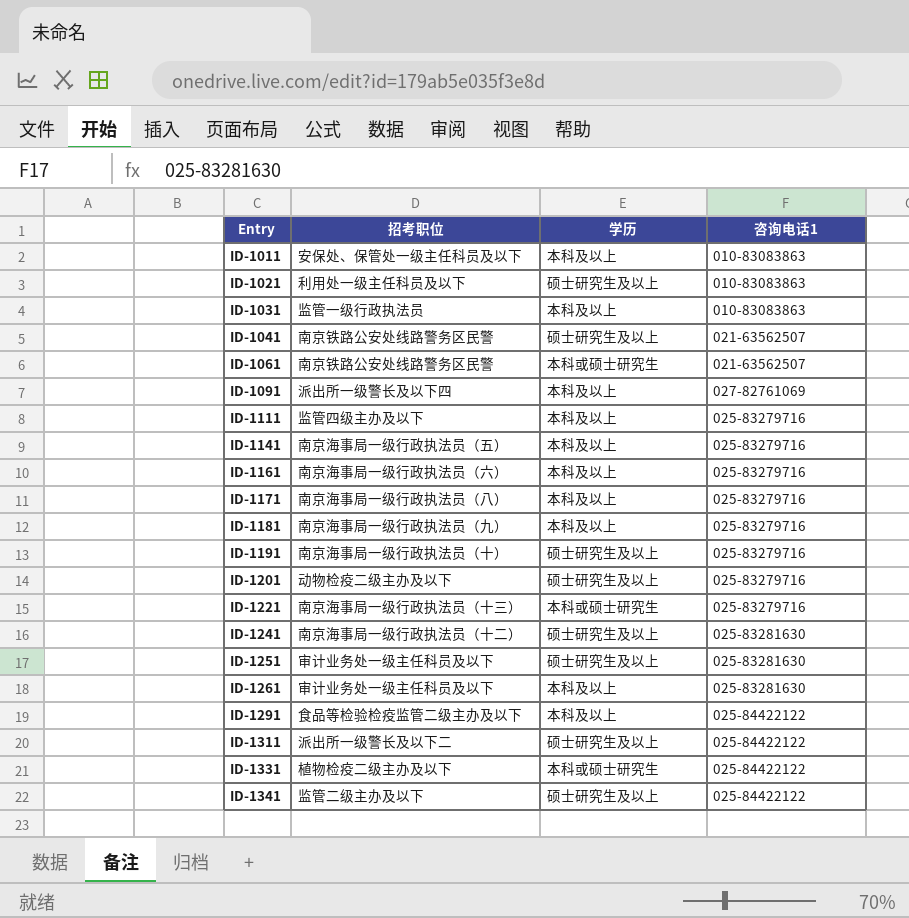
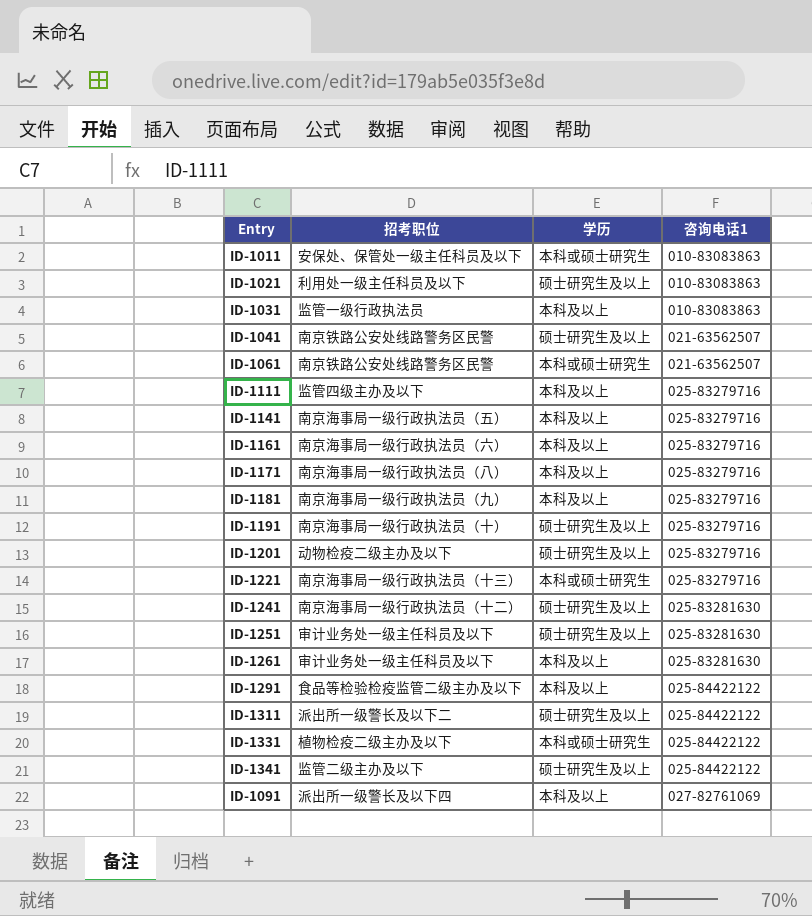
row order: Entry ascending -> 咨询电话1 ascending
ID-1011 | 学历: 本科及以上 -> 本科或硕士研究生

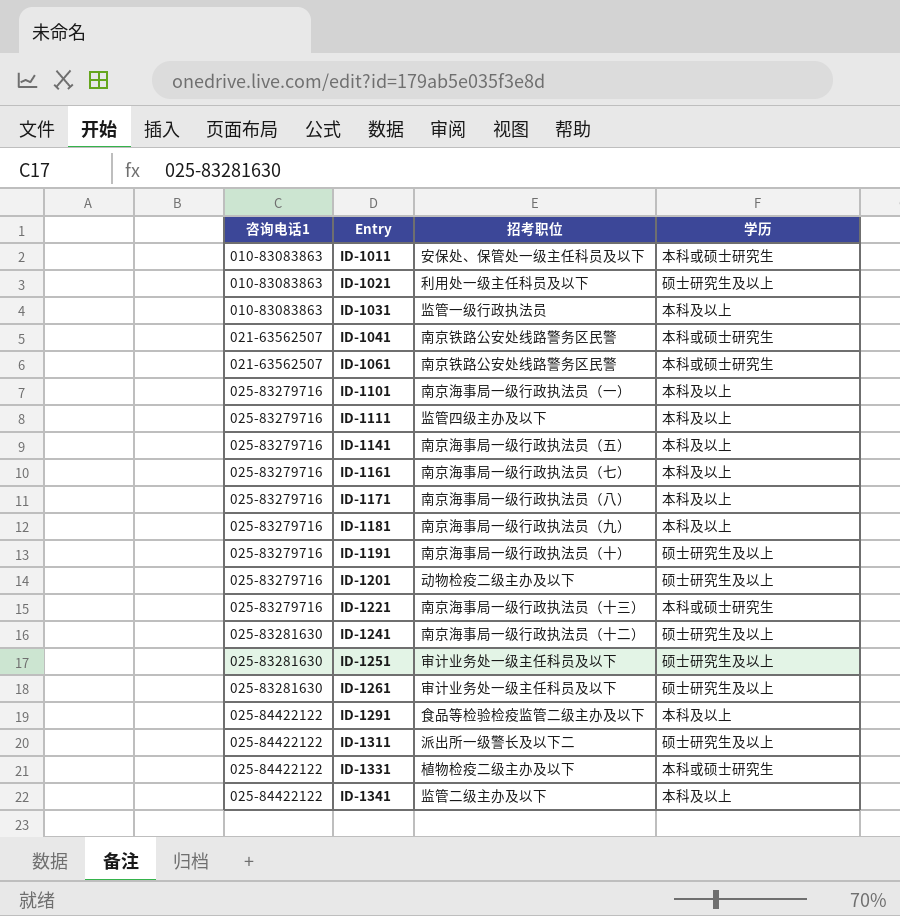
column 咨询电话1 | position: 4 -> 1
row ID-1091: 派出所一级警长及以下四 | 本科及以上 | 027-82761069 -> none
ID-1041 | 学历: 硕士研究生及以上 -> 本科或硕士研究生
row ID-1101: none -> 025-83279716 | 南京海事局一级行政执法员（一） | 本科及以上
ID-1161 | 招考职位: 南京海事局一级行政执法员（六） -> 南京海事局一级行政执法员（七）
ID-1261 | 学历: 本科及以上 -> 硕士研究生及以上
ID-1341 | 学历: 硕士研究生及以上 -> 本科及以上

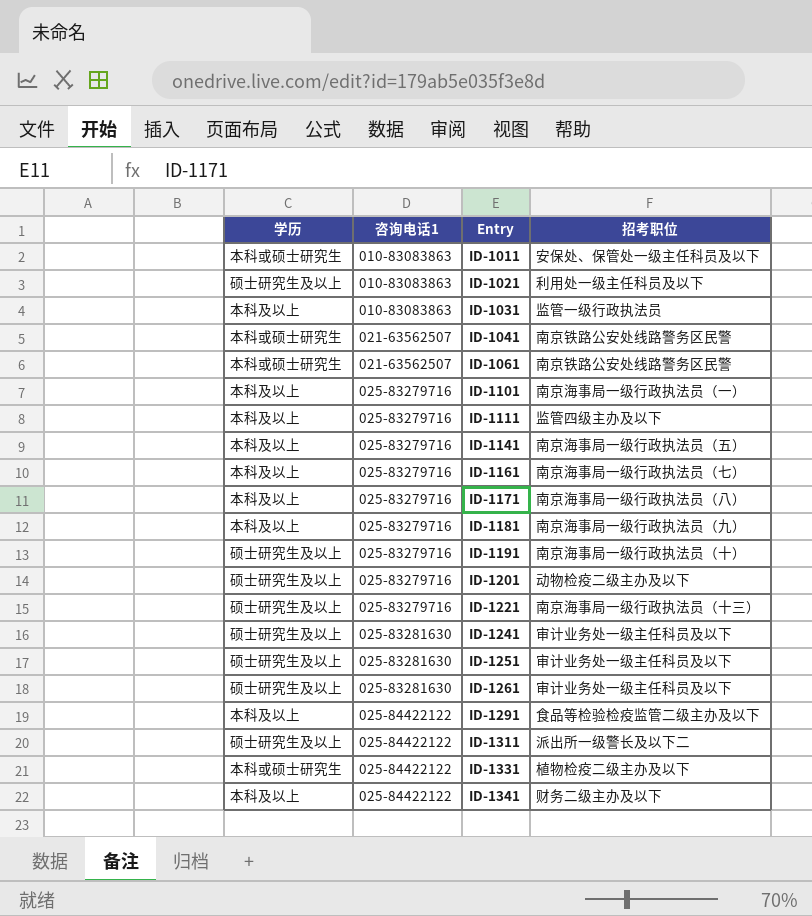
column 学历 | position: 4 -> 1
ID-1221 | 学历: 本科或硕士研究生 -> 硕士研究生及以上
ID-1241 | 招考职位: 南京海事局一级行政执法员（十二） -> 审计业务处一级主任科员及以下
ID-1341 | 招考职位: 监管二级主办及以下 -> 财务二级主办及以下

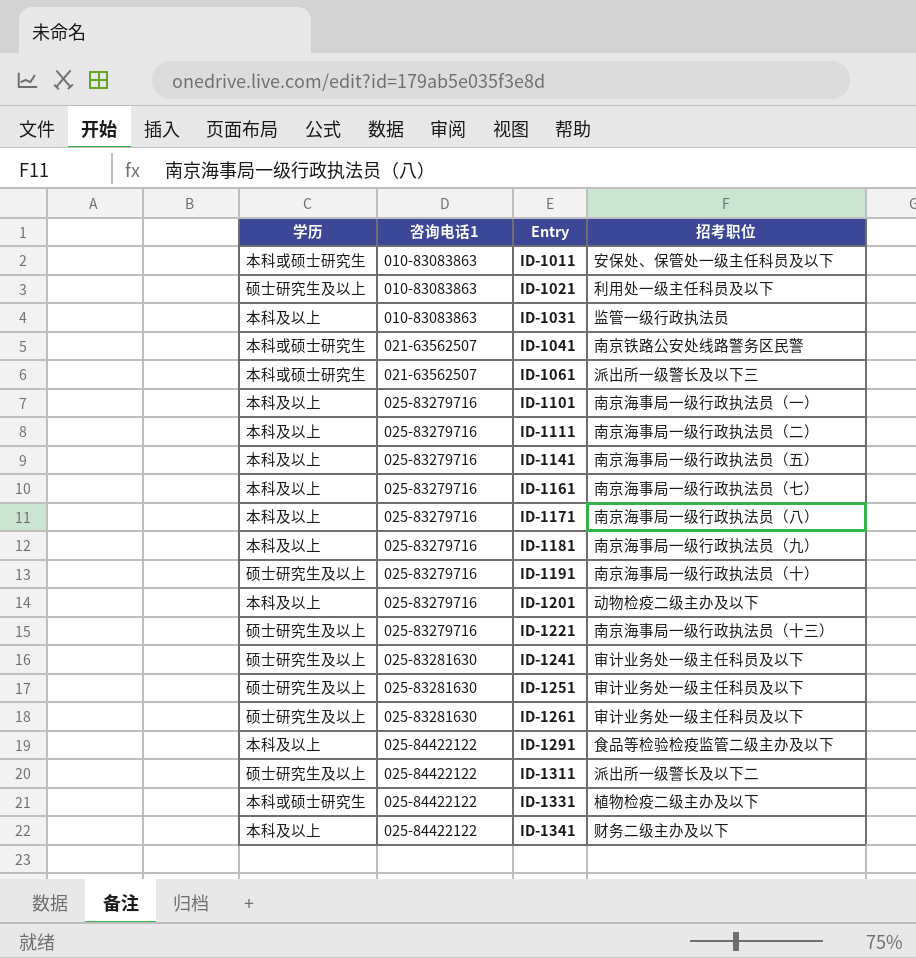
ID-1061 | 招考职位: 南京铁路公安处线路警务区民警 -> 派出所一级警长及以下三
ID-1111 | 招考职位: 监管四级主办及以下 -> 南京海事局一级行政执法员（二）
ID-1201 | 学历: 硕士研究生及以上 -> 本科及以上

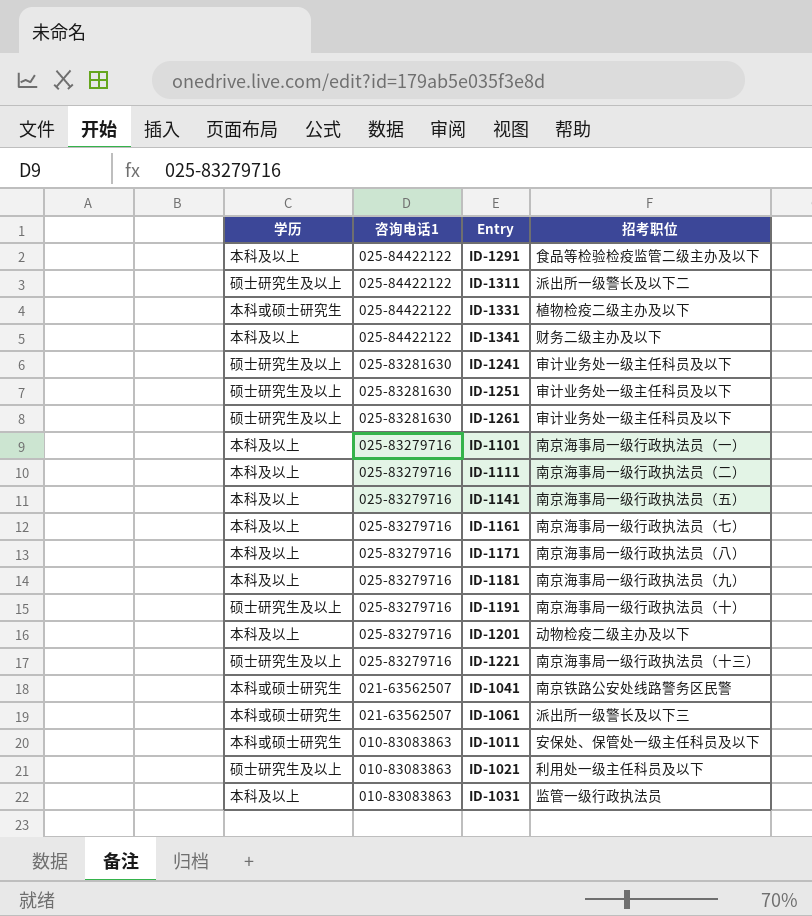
row order: 咨询电话1 ascending -> 咨询电话1 descending

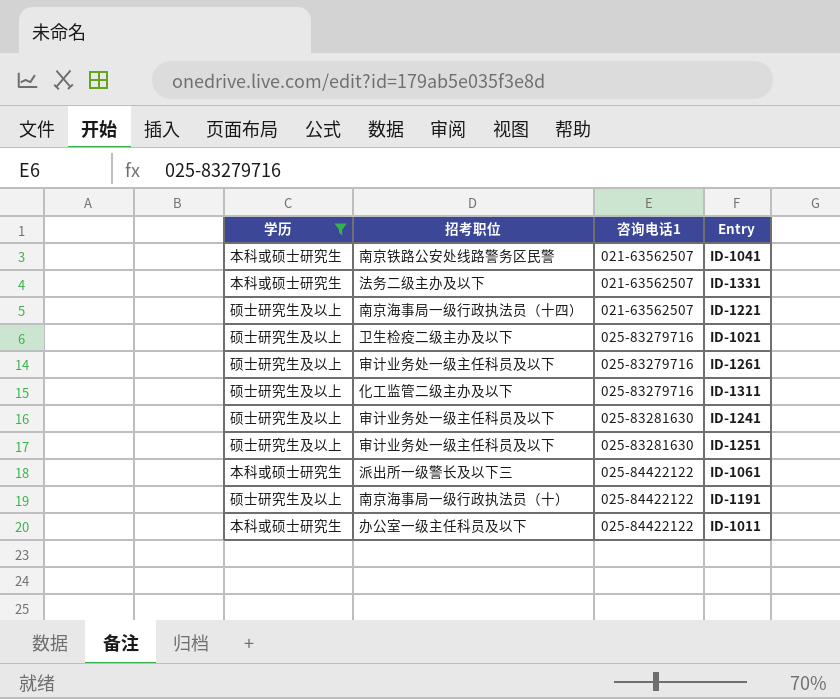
filter: none -> 学历 != 本科及以上
row order: 咨询电话1 descending -> 咨询电话1 ascending
column 招考职位 | position: 4 -> 2
ID-1331 | 招考职位: 植物检疫二级主办及以下 -> 法务二级主办及以下
ID-1331 | 咨询电话1: 025-84422122 -> 021-63562507
ID-1221 | 招考职位: 南京海事局一级行政执法员（十三） -> 南京海事局一级行政执法员（十四）
ID-1221 | 咨询电话1: 025-83279716 -> 021-63562507
ID-1021 | 招考职位: 利用处一级主任科员及以下 -> 卫生检疫二级主办及以下
ID-1021 | 咨询电话1: 010-83083863 -> 025-83279716
ID-1261 | 咨询电话1: 025-83281630 -> 025-83279716
ID-1311 | 招考职位: 派出所一级警长及以下二 -> 化工监管二级主办及以下
ID-1311 | 咨询电话1: 025-84422122 -> 025-83279716
ID-1061 | 咨询电话1: 021-63562507 -> 025-84422122
ID-1191 | 咨询电话1: 025-83279716 -> 025-84422122
ID-1011 | 招考职位: 安保处、保管处一级主任科员及以下 -> 办公室一级主任科员及以下
ID-1011 | 咨询电话1: 010-83083863 -> 025-84422122

